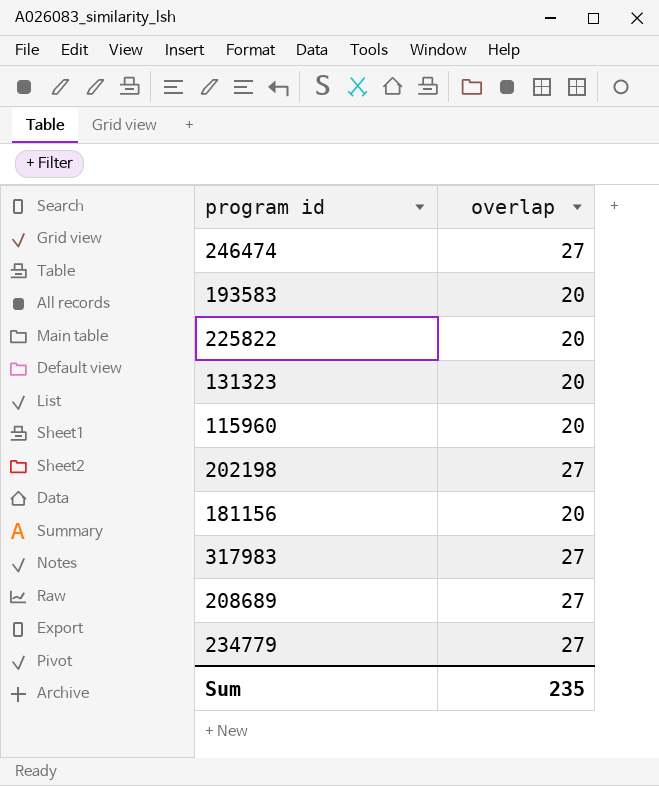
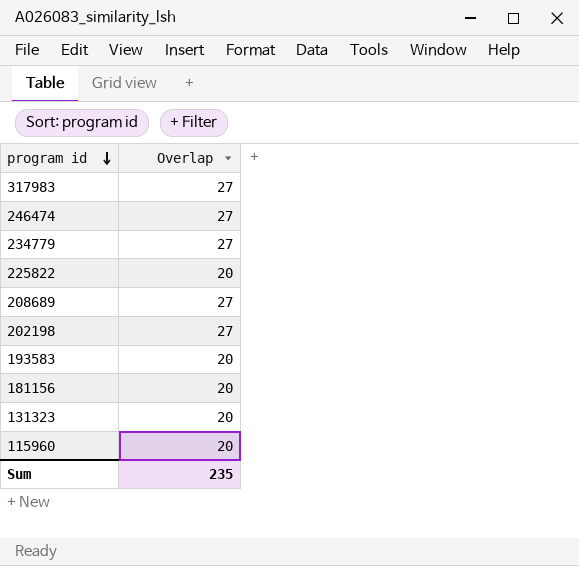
row order: none -> program id descending
column name: overlap -> Overlap

